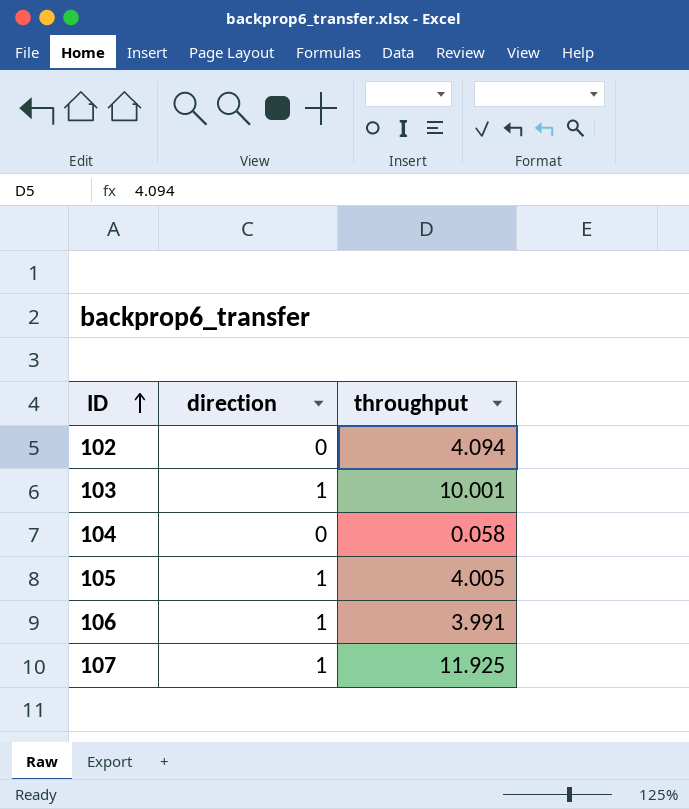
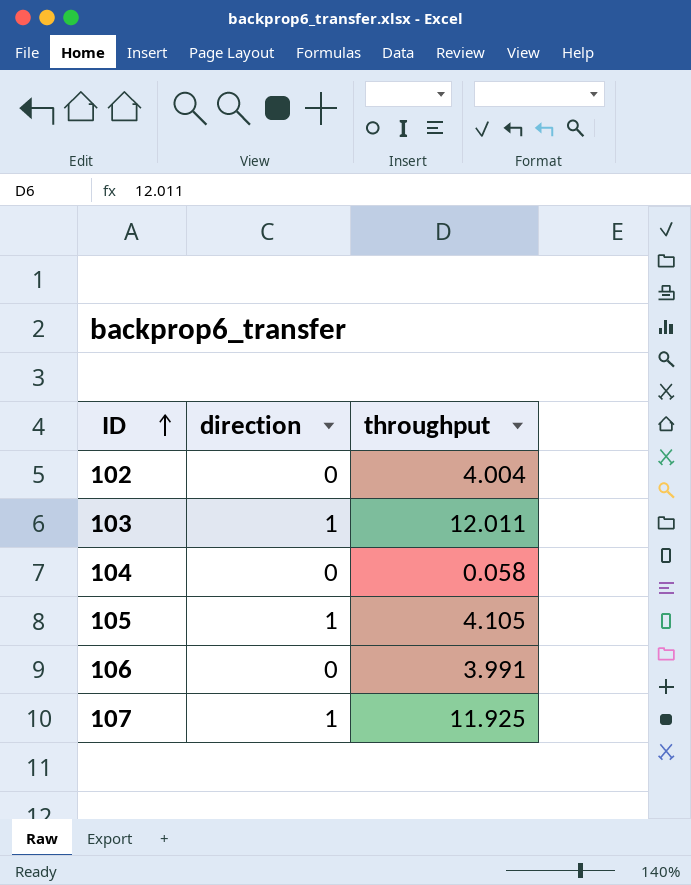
102 | throughput: 4.094 -> 4.004
103 | throughput: 10.001 -> 12.011
105 | throughput: 4.005 -> 4.105
106 | direction: 1 -> 0

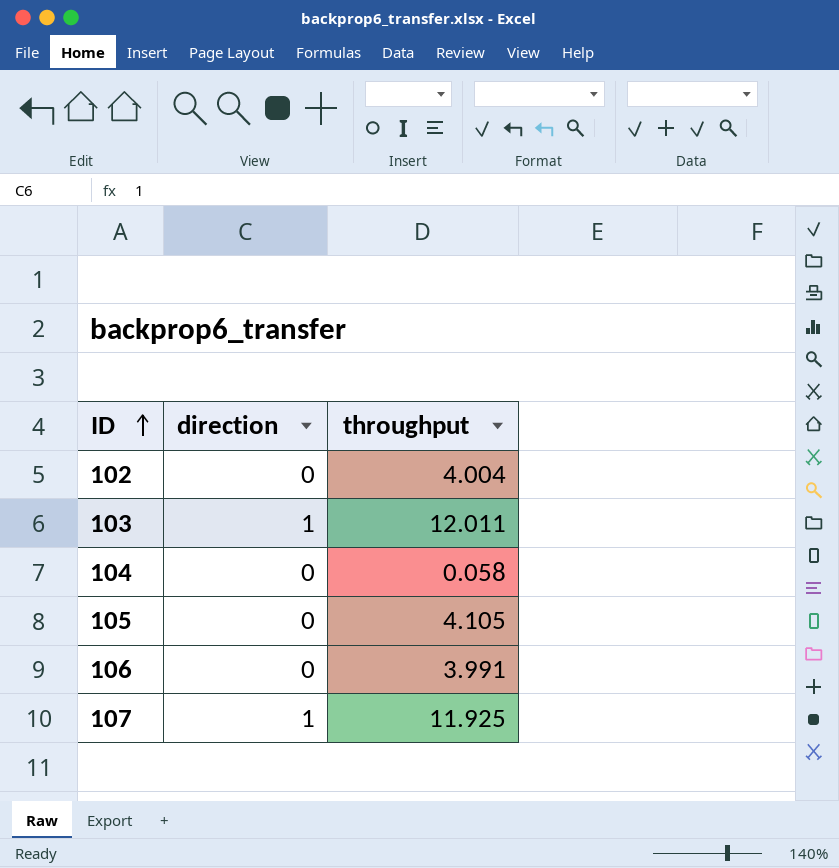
105 | direction: 1 -> 0

